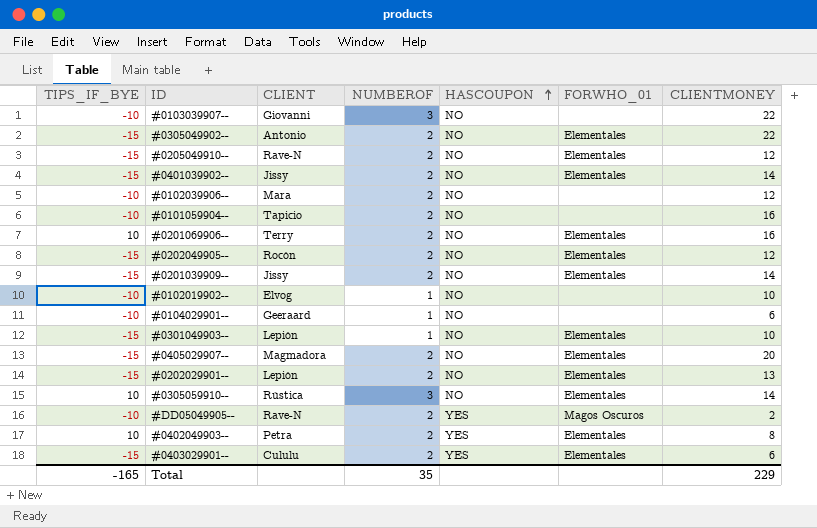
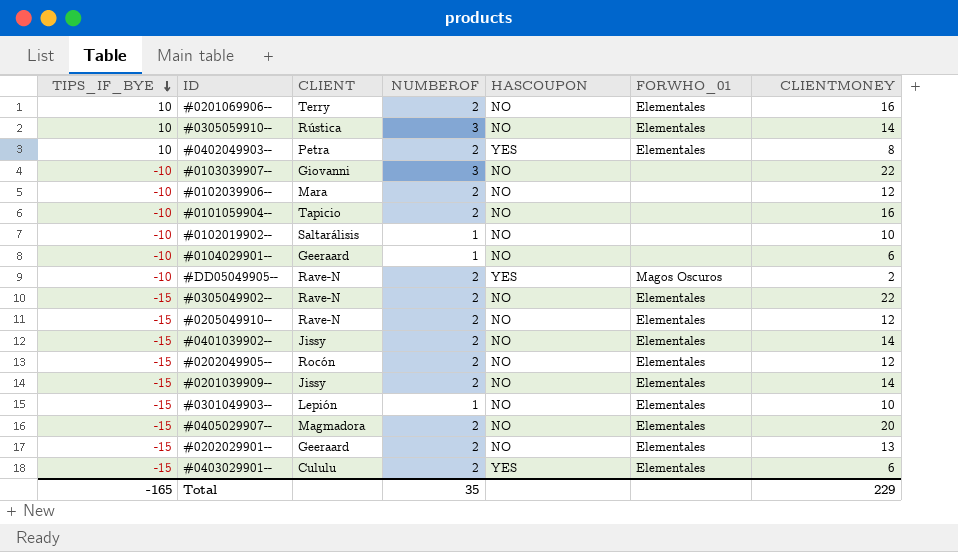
row order: HASCOUPON ascending -> TIPS_IF_BYE descending
#0102019902-- | CLIENT: Elvog -> Saltarálisis
#0305049902-- | CLIENT: Antonio -> Rave-N
#0202029901-- | CLIENT: Lepión -> Geeraard

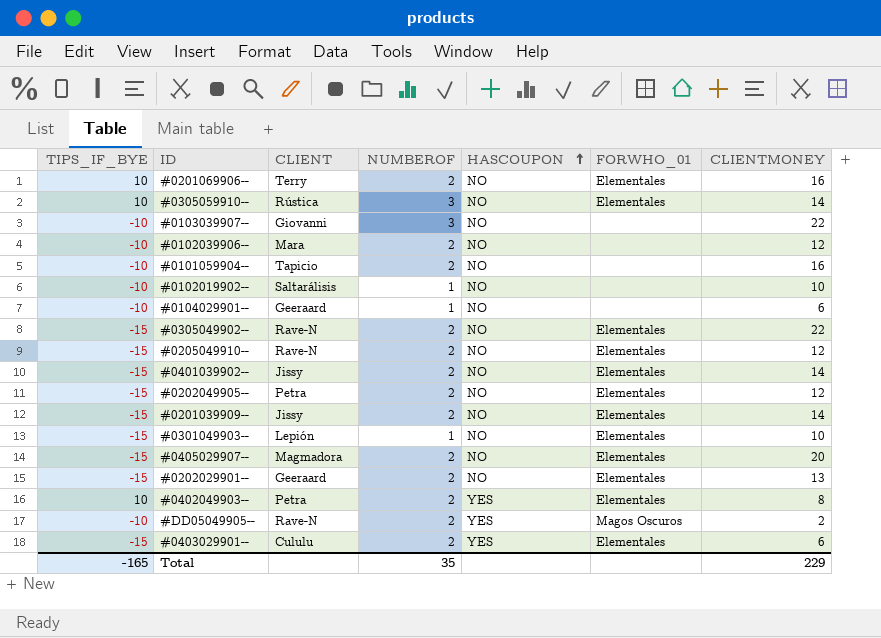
row order: TIPS_IF_BYE descending -> HASCOUPON ascending
#0202049905-- | CLIENT: Rocón -> Petra

